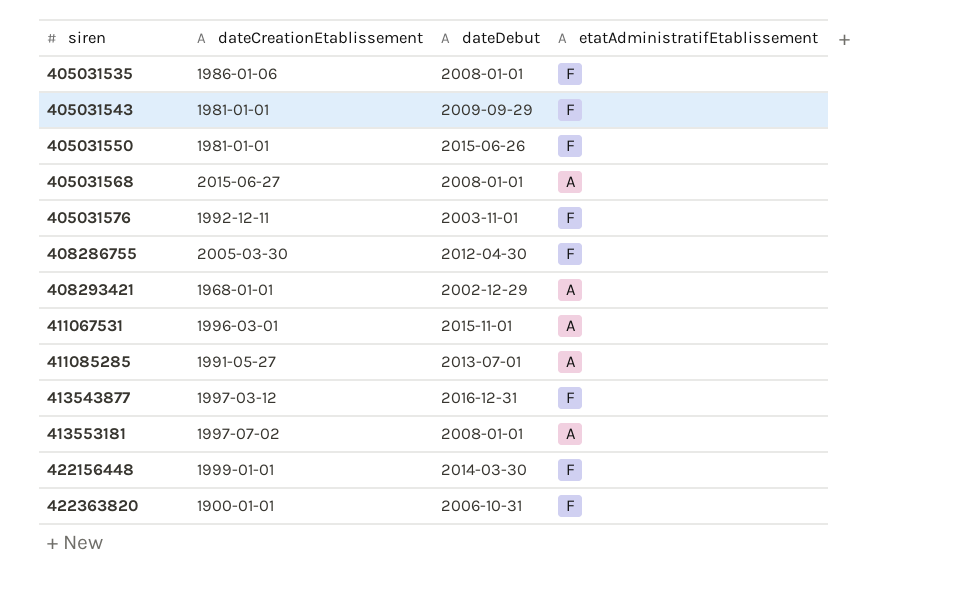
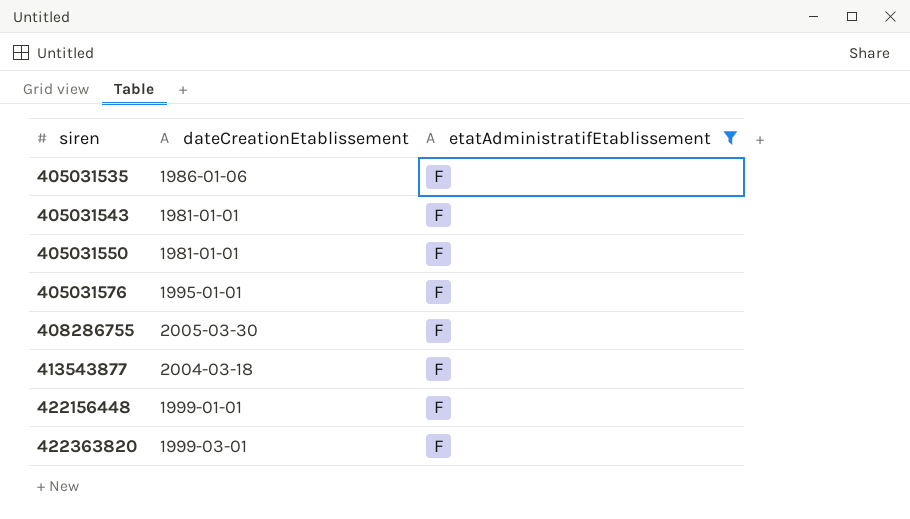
filter: none -> etatAdministratifEtablissement = F
column dateDebut | position: 3 -> none
405031576 | dateCreationEtablissement: 1992-12-11 -> 1995-01-01
413543877 | dateCreationEtablissement: 1997-03-12 -> 2004-03-18
422363820 | dateCreationEtablissement: 1900-01-01 -> 1999-03-01

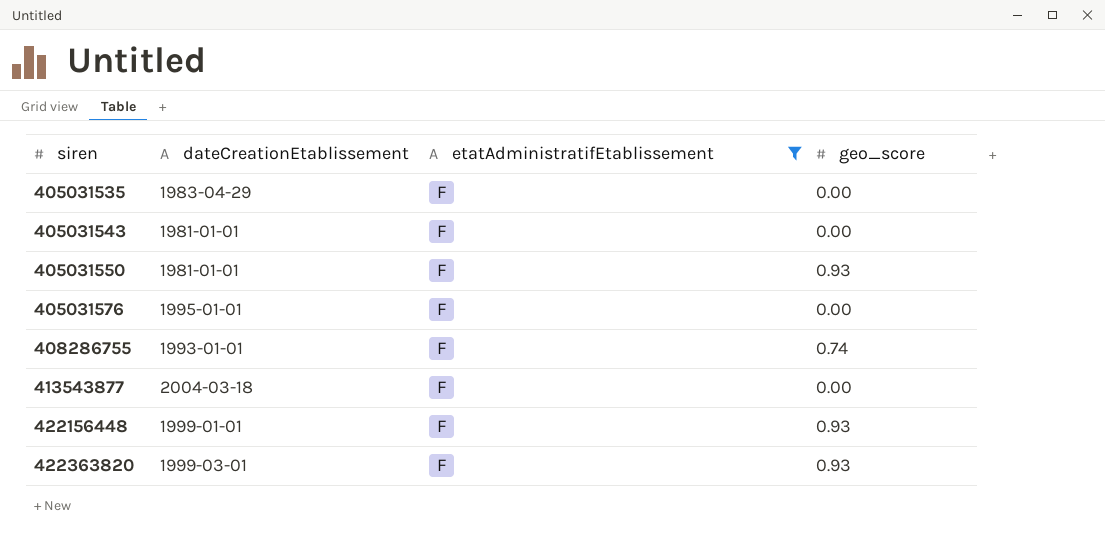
column geo_score | position: none -> 4
405031535 | dateCreationEtablissement: 1986-01-06 -> 1983-04-29
408286755 | dateCreationEtablissement: 2005-03-30 -> 1993-01-01

